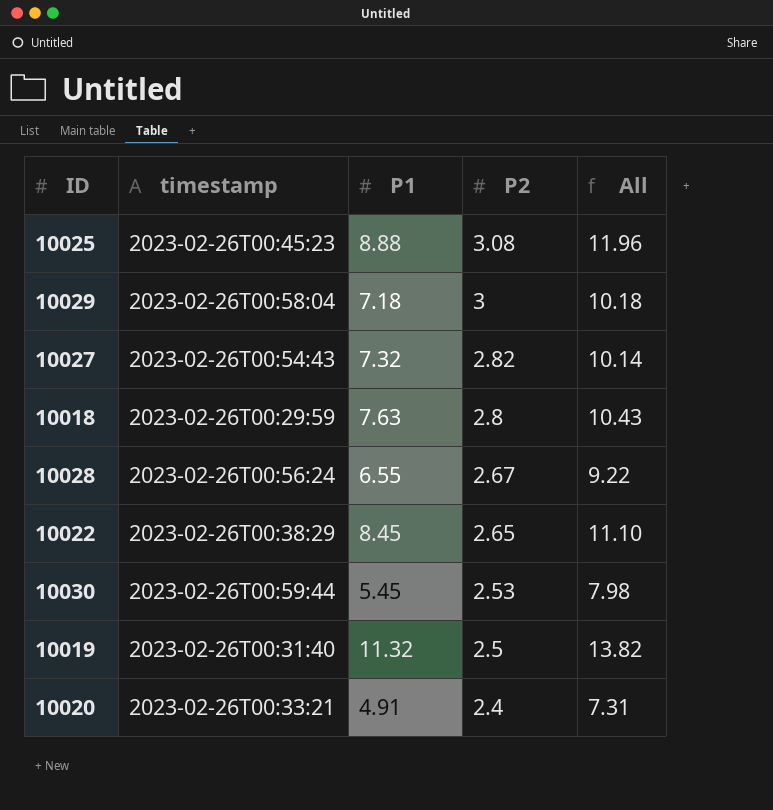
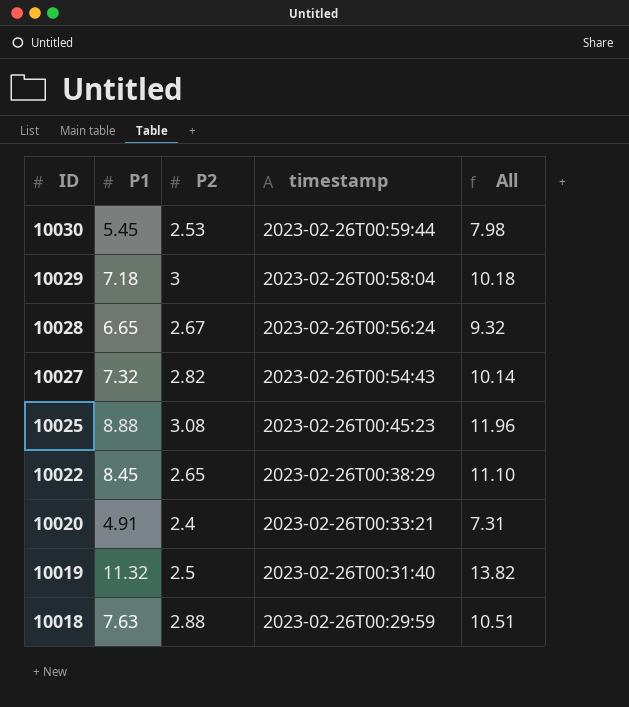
row order: P2 descending -> ID descending
column timestamp | position: 2 -> 4
10028 | P1: 6.55 -> 6.65
10028 | All: 9.22 -> 9.32
10018 | P2: 2.8 -> 2.88
10018 | All: 10.43 -> 10.51

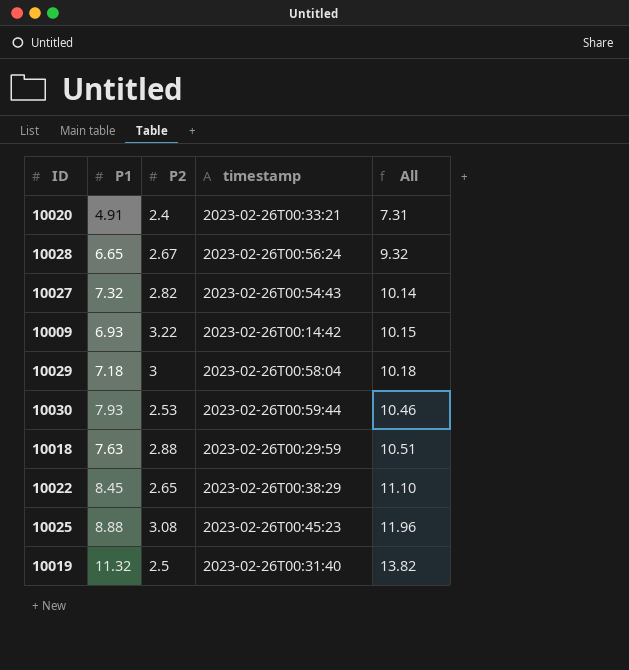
row order: ID descending -> All ascending
row 10009: none -> 6.93 | 3.22 | 2023-02-26T00:14:42 | 10.15
10030 | P1: 5.45 -> 7.93
10030 | All: 7.98 -> 10.46

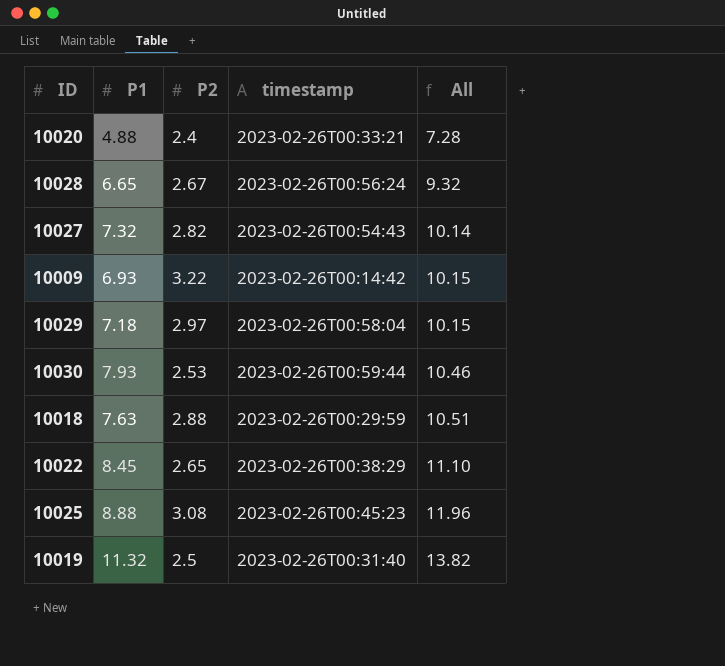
10020 | P1: 4.91 -> 4.88
10020 | All: 7.31 -> 7.28
10029 | P2: 3 -> 2.97
10029 | All: 10.18 -> 10.15

